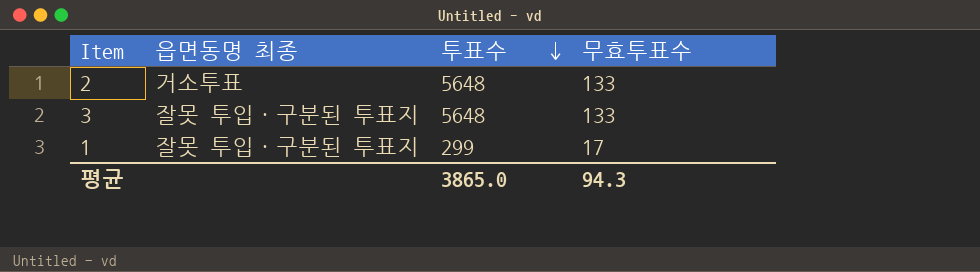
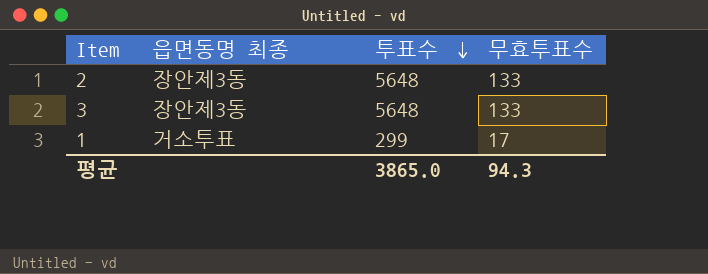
2 | 읍면동명 최종: 거소투표 -> 장안제3동
3 | 읍면동명 최종: 잘못 투입·구분된 투표지 -> 장안제3동
1 | 읍면동명 최종: 잘못 투입·구분된 투표지 -> 거소투표

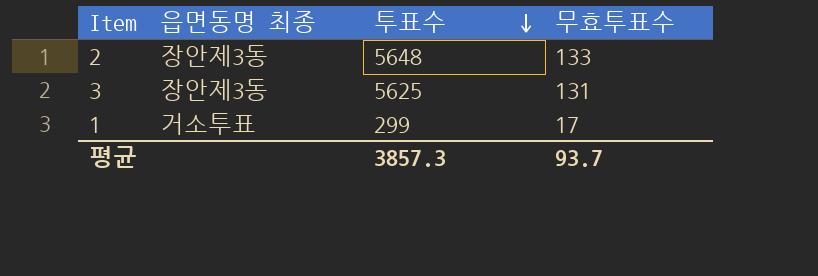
3 | 투표수: 5648 -> 5625
3 | 무효투표수: 133 -> 131
평균 | 투표수: 3865.0 -> 3857.3
평균 | 무효투표수: 94.3 -> 93.7

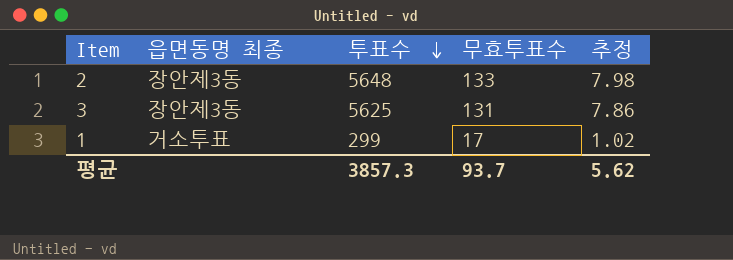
column 추정 | formula: none -> [무효투표수] * 0.06

